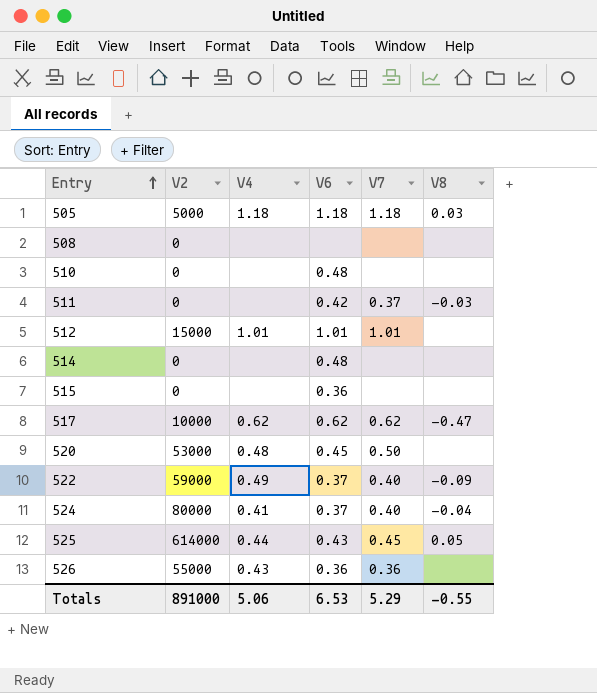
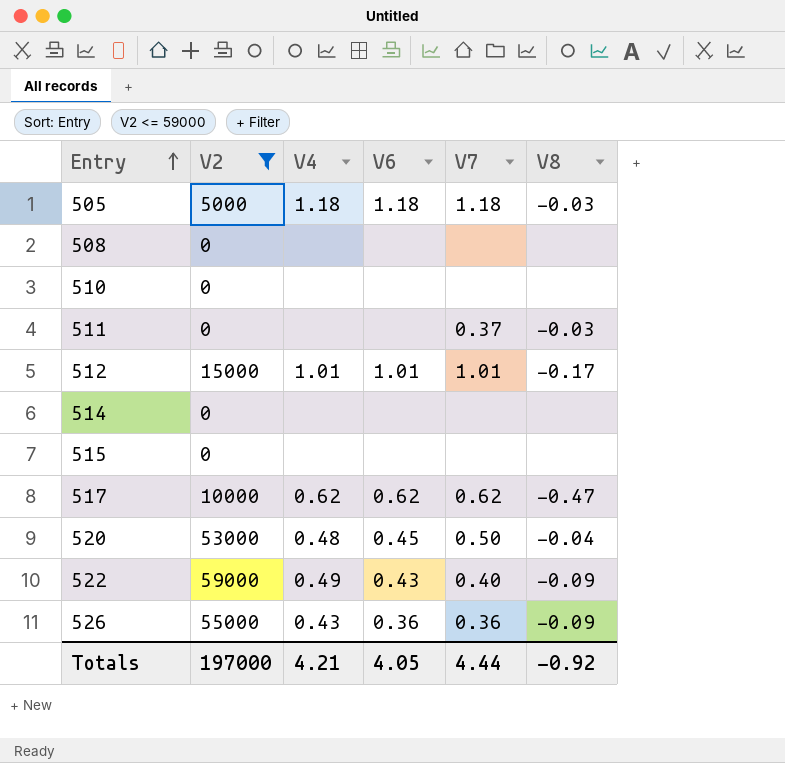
filter: none -> V2 <= 59000
505 | V8: 0.03 -> -0.03
510 | V6: 0.48 -> none
511 | V6: 0.42 -> none
512 | V8: none -> -0.17
514 | V6: 0.48 -> none
515 | V6: 0.36 -> none
520 | V8: none -> -0.04
522 | V6: 0.37 -> 0.43
526 | V8: none -> -0.09
Totals | V2: 891000 -> 197000
Totals | V4: 5.06 -> 4.21
Totals | V6: 6.53 -> 4.05
Totals | V7: 5.29 -> 4.44
Totals | V8: -0.55 -> -0.92

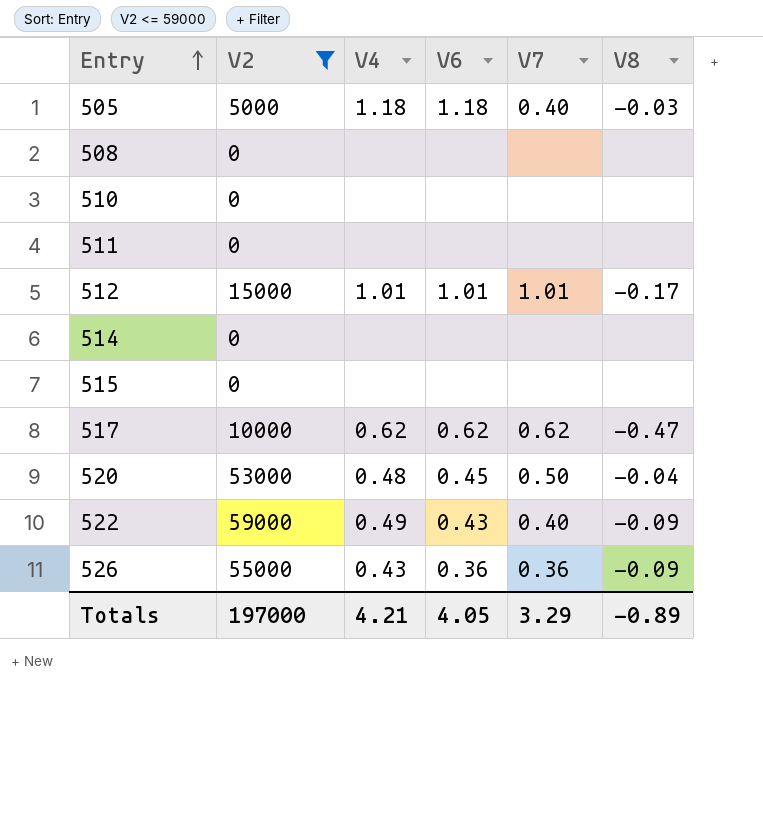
505 | V7: 1.18 -> 0.40
511 | V7: 0.37 -> none
511 | V8: -0.03 -> none
Totals | V7: 4.44 -> 3.29
Totals | V8: -0.92 -> -0.89

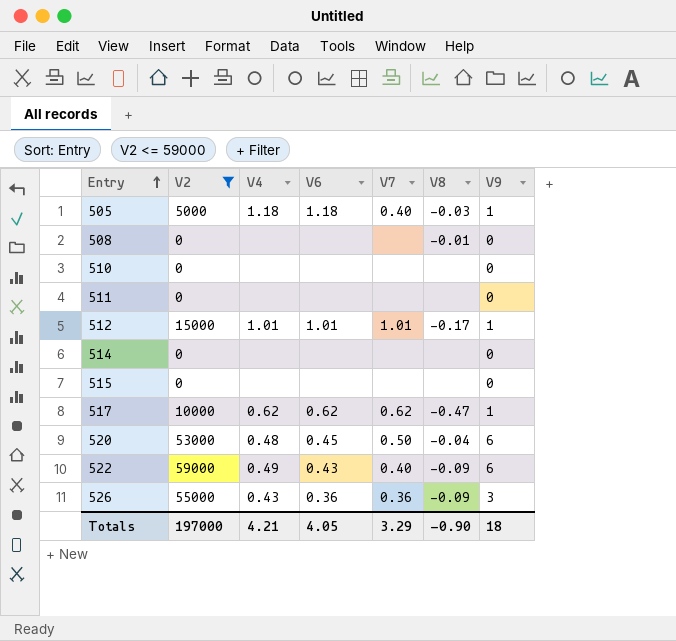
column V9 | position: none -> 7
508 | V8: none -> -0.01
Totals | V8: -0.89 -> -0.90

